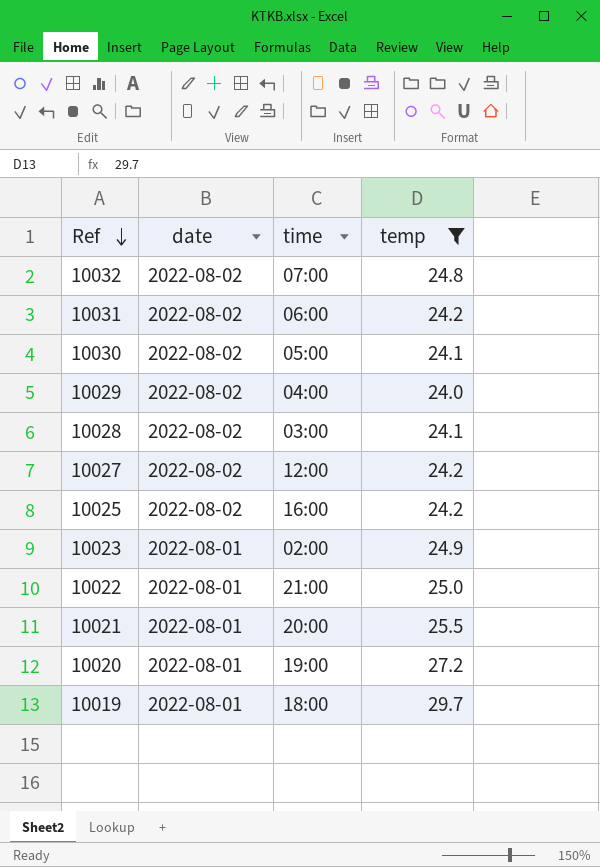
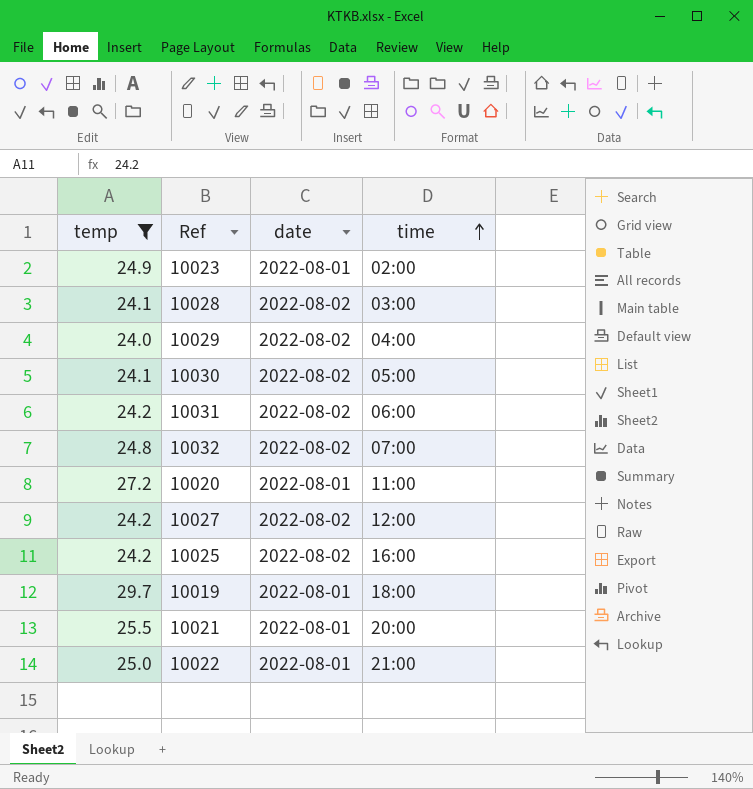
row order: Ref descending -> time ascending
column temp | position: 4 -> 1
10020 | time: 19:00 -> 11:00

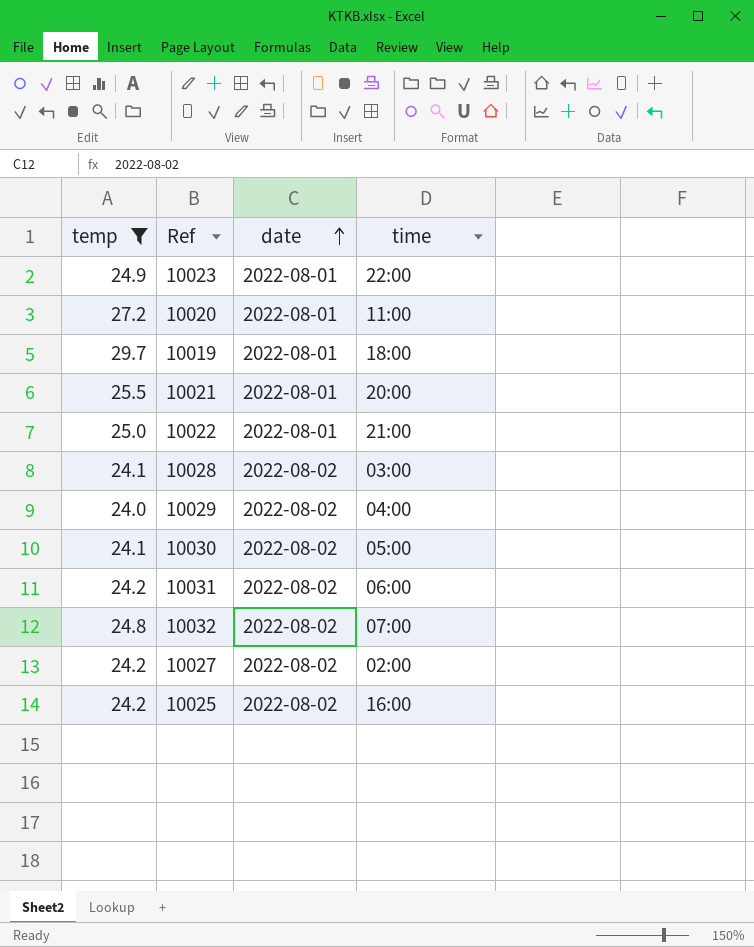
row order: time ascending -> date ascending
10023 | time: 02:00 -> 22:00
10027 | time: 12:00 -> 02:00

